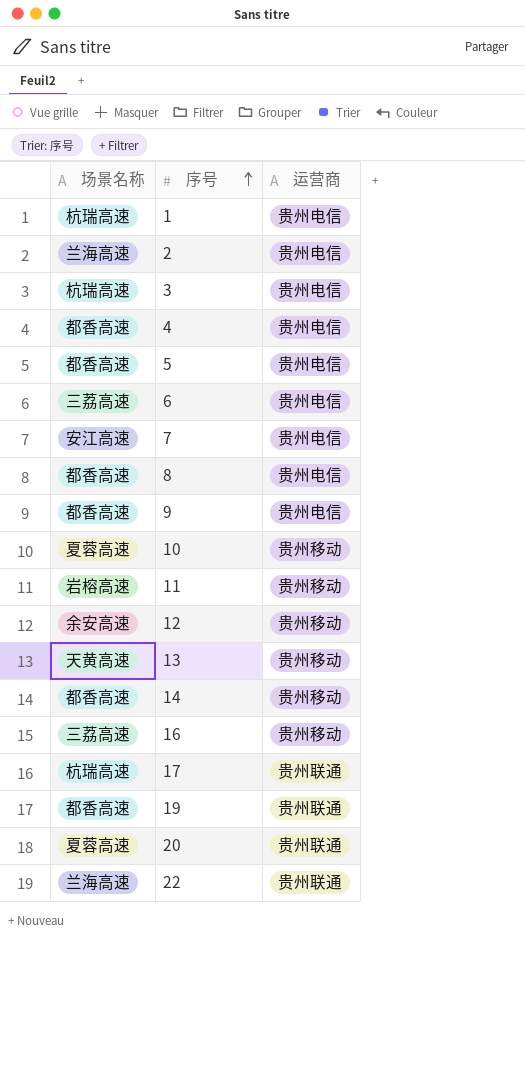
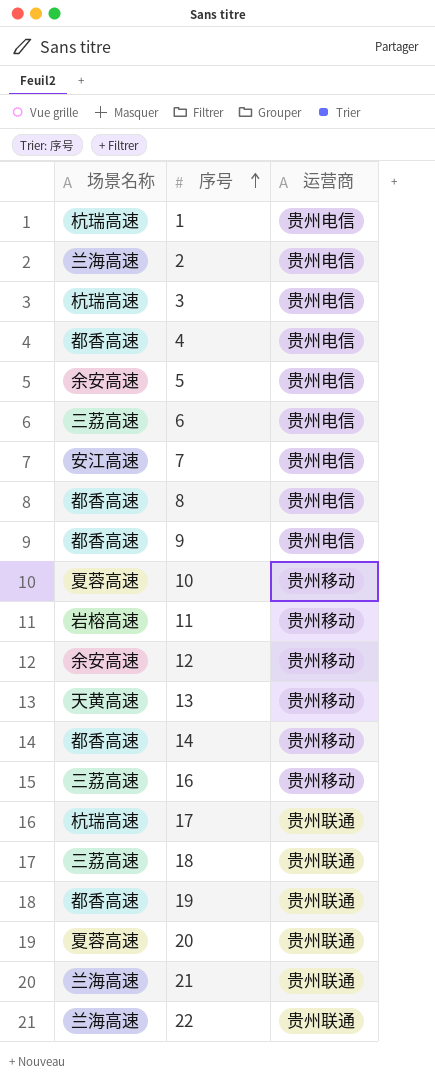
5 | 场景名称: 都香高速 -> 余安高速
row 18: none -> 三荔高速 | 贵州联通
row 21: none -> 兰海高速 | 贵州联通

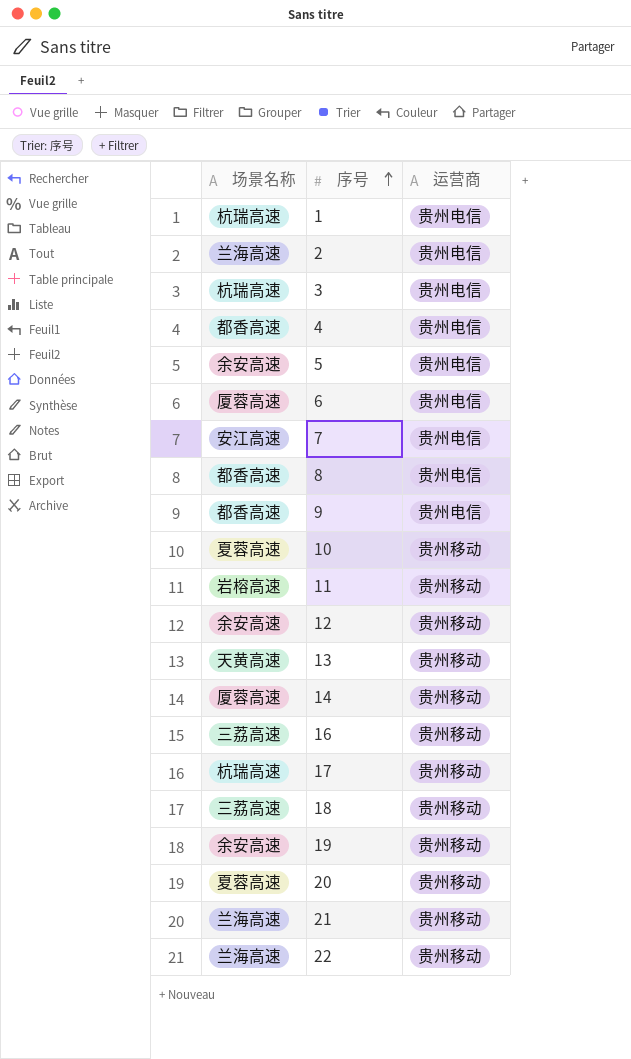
6 | 场景名称: 三荔高速 -> 厦蓉高速
14 | 场景名称: 都香高速 -> 厦蓉高速
17 | 运营商: 贵州联通 -> 贵州移动
18 | 运营商: 贵州联通 -> 贵州移动
19 | 场景名称: 都香高速 -> 余安高速
19 | 运营商: 贵州联通 -> 贵州移动
20 | 运营商: 贵州联通 -> 贵州移动
21 | 运营商: 贵州联通 -> 贵州移动
22 | 运营商: 贵州联通 -> 贵州移动

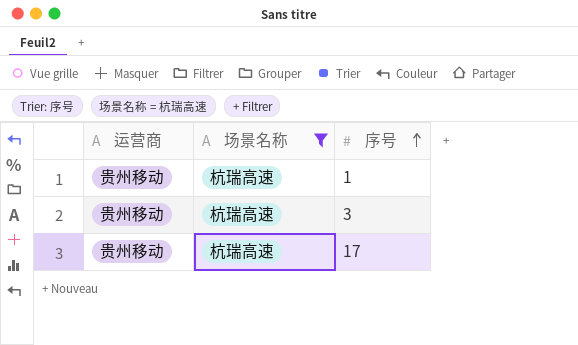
filter: none -> 场景名称 = 杭瑞高速
column 运营商 | position: 3 -> 1
1 | 运营商: 贵州电信 -> 贵州移动
3 | 运营商: 贵州电信 -> 贵州移动

